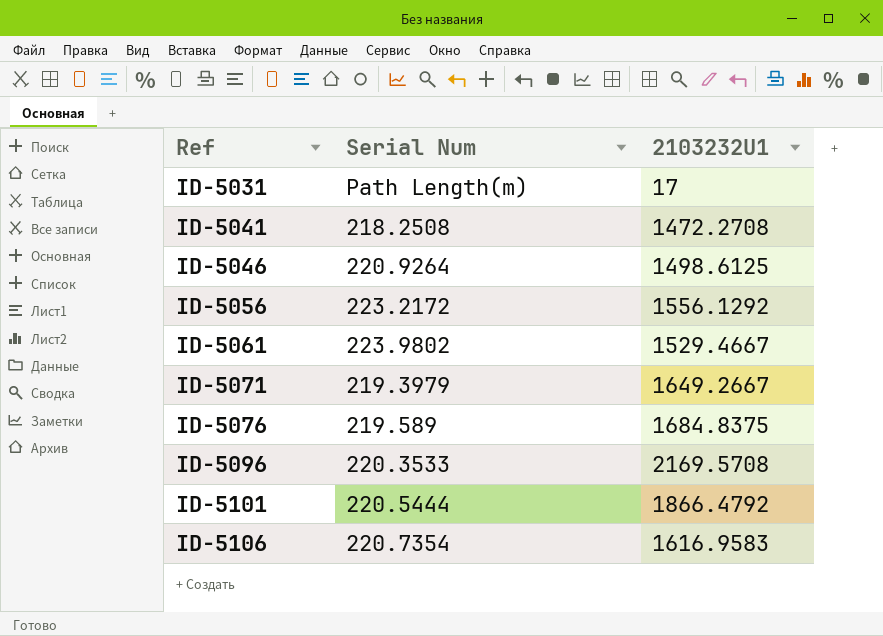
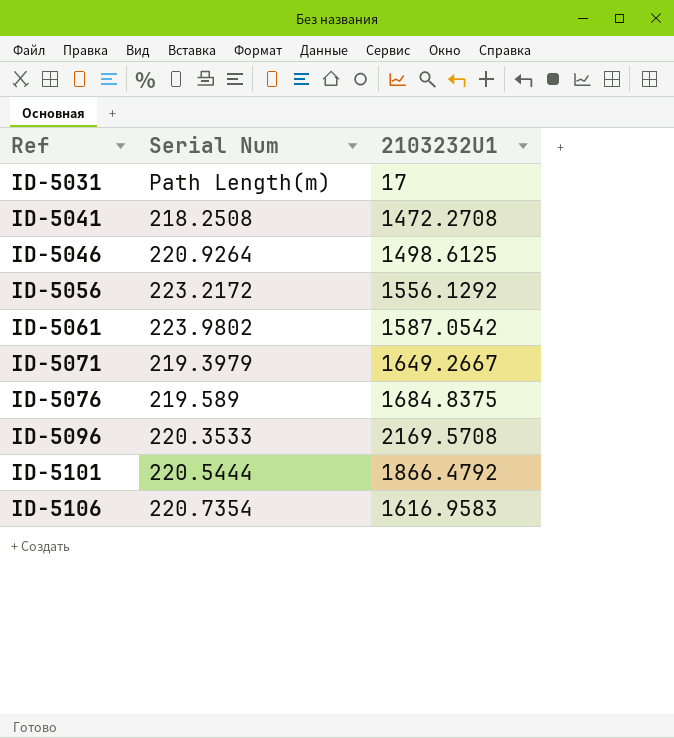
ID-5061 | 2103232U1: 1529.4667 -> 1587.0542

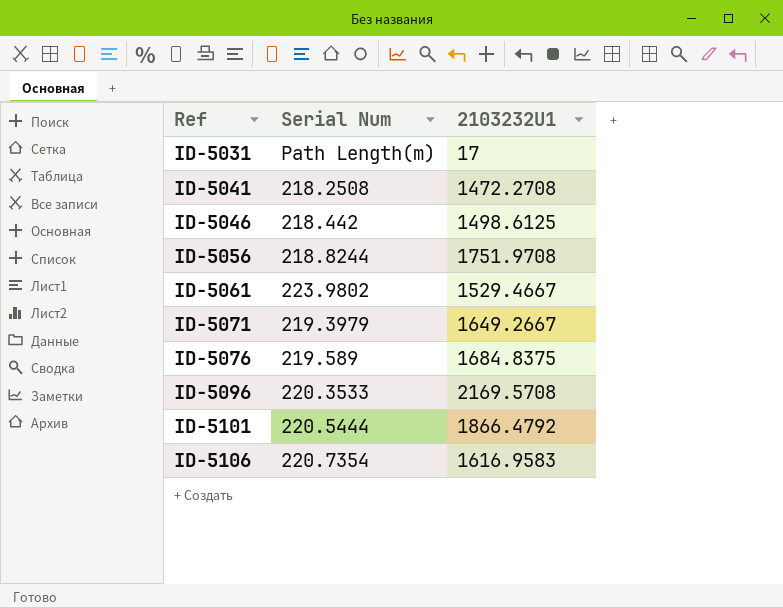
ID-5046 | Serial Num: 220.9264 -> 218.442
ID-5056 | Serial Num: 223.2172 -> 218.8244
ID-5056 | 2103232U1: 1556.1292 -> 1751.9708
ID-5061 | 2103232U1: 1587.0542 -> 1529.4667

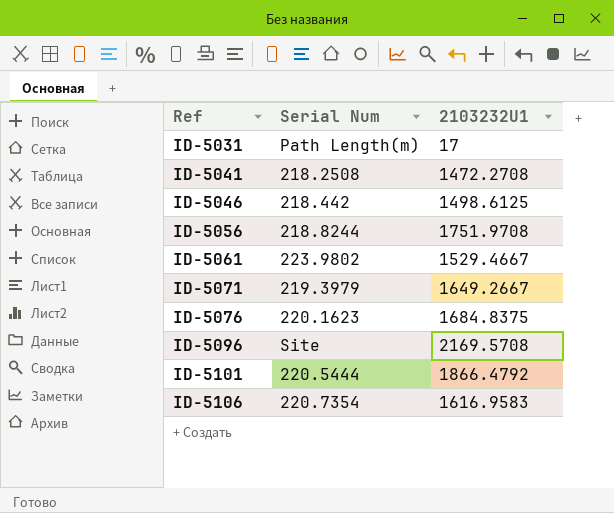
ID-5076 | Serial Num: 219.589 -> 220.1623
ID-5096 | Serial Num: 220.3533 -> Site

